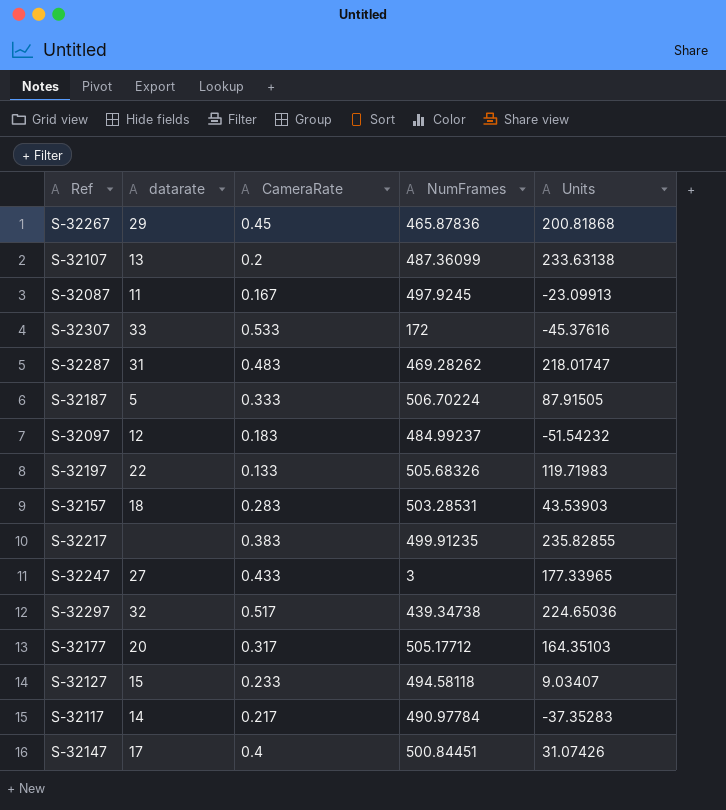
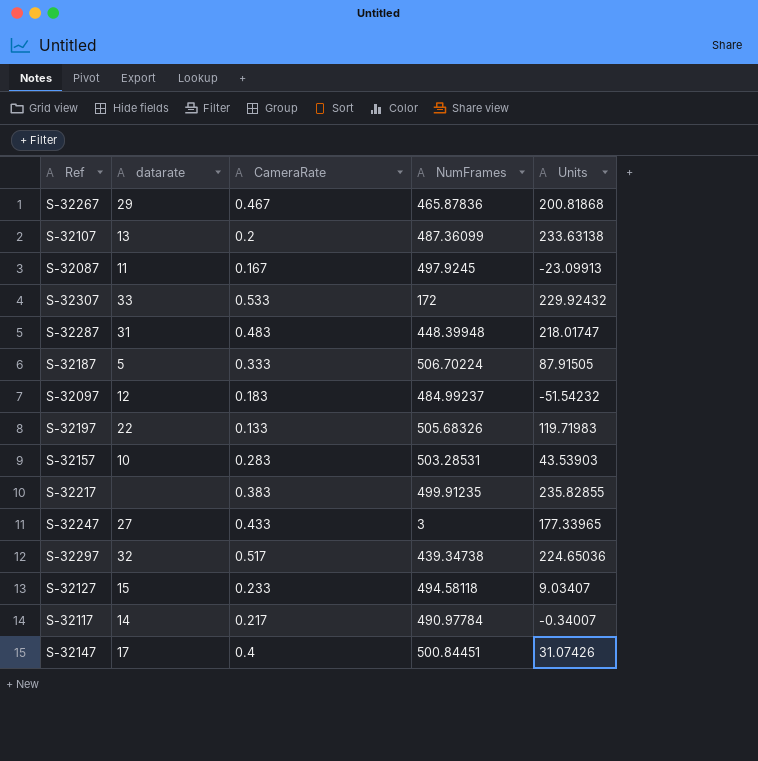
row S-32177: 20 | 0.317 | 505.17712 | 164.35103 -> none
S-32267 | CameraRate: 0.45 -> 0.467
S-32307 | Units: -45.37616 -> 229.92432
S-32287 | NumFrames: 469.28262 -> 448.39948
S-32157 | datarate: 18 -> 10
S-32117 | Units: -37.35283 -> -0.34007

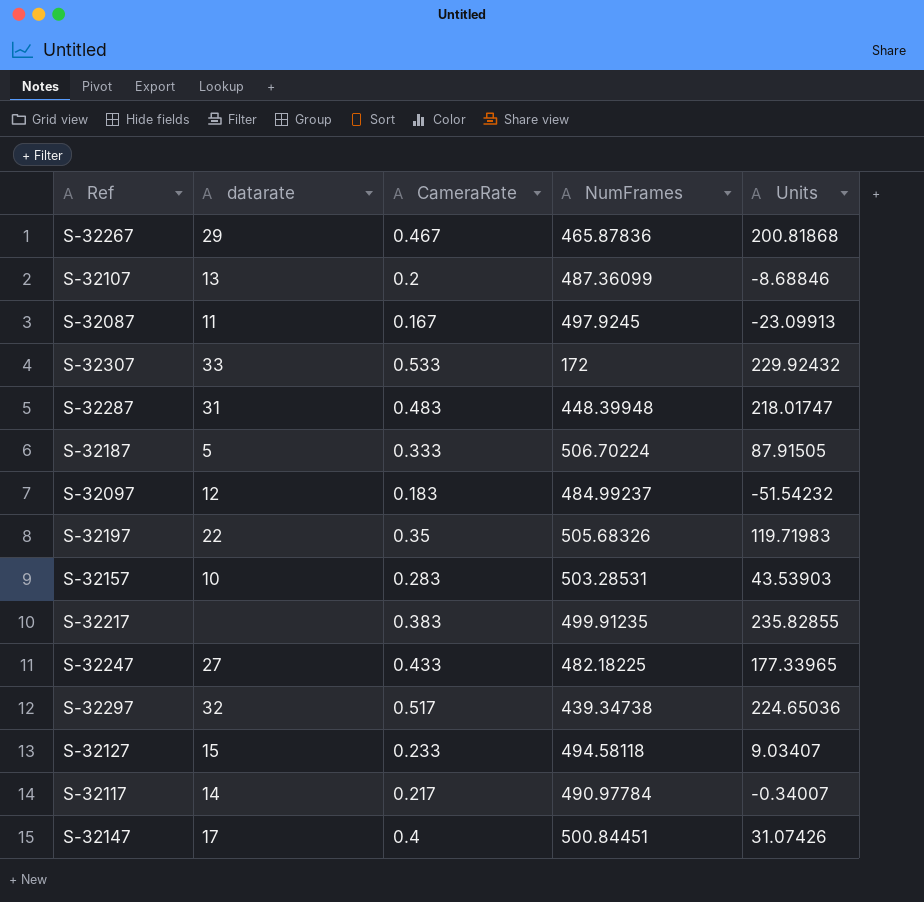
S-32107 | Units: 233.63138 -> -8.68846
S-32197 | CameraRate: 0.133 -> 0.35
S-32247 | NumFrames: 3 -> 482.18225

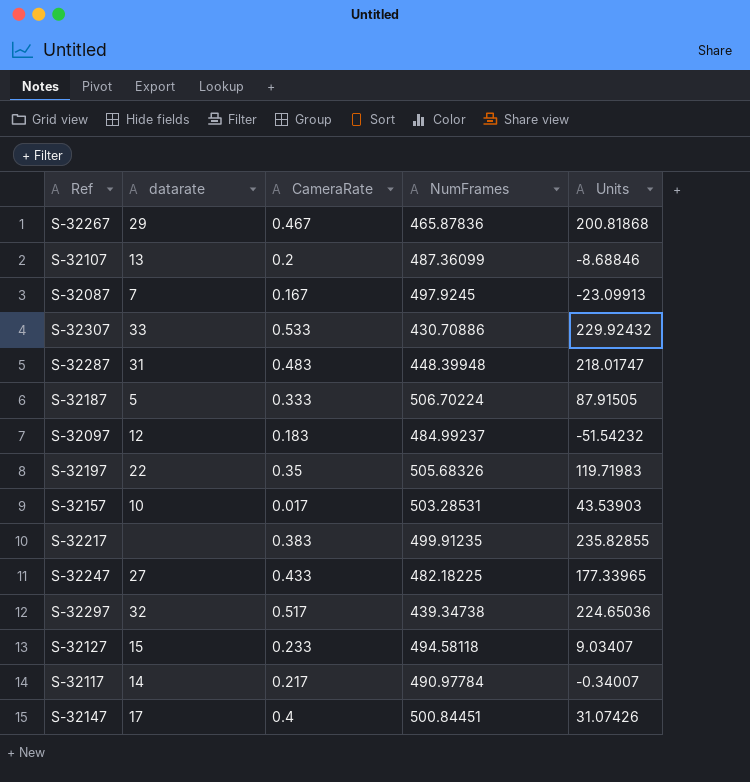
S-32087 | datarate: 11 -> 7
S-32307 | NumFrames: 172 -> 430.70886
S-32157 | CameraRate: 0.283 -> 0.017

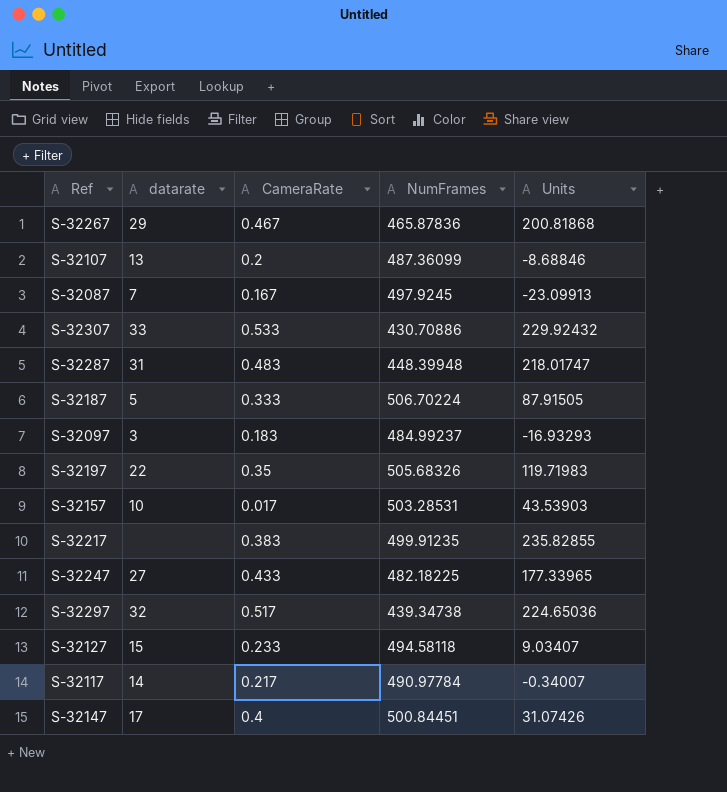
S-32097 | datarate: 12 -> 3
S-32097 | Units: -51.54232 -> -16.93293

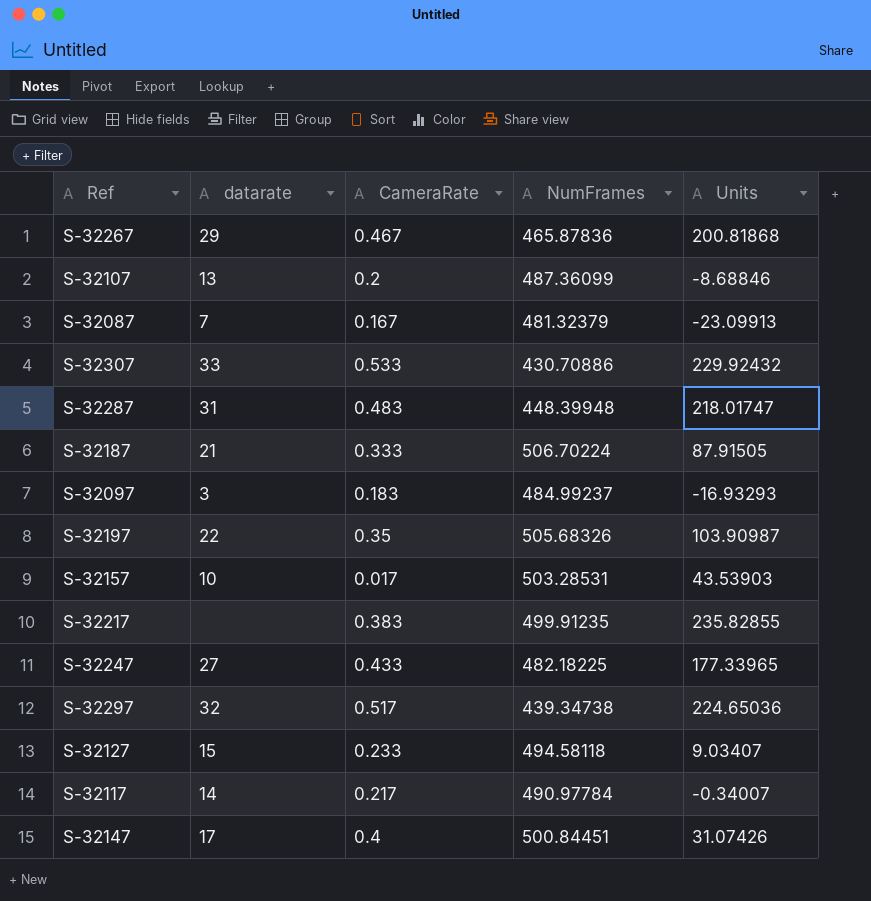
S-32087 | NumFrames: 497.9245 -> 481.32379
S-32187 | datarate: 5 -> 21
S-32197 | Units: 119.71983 -> 103.90987

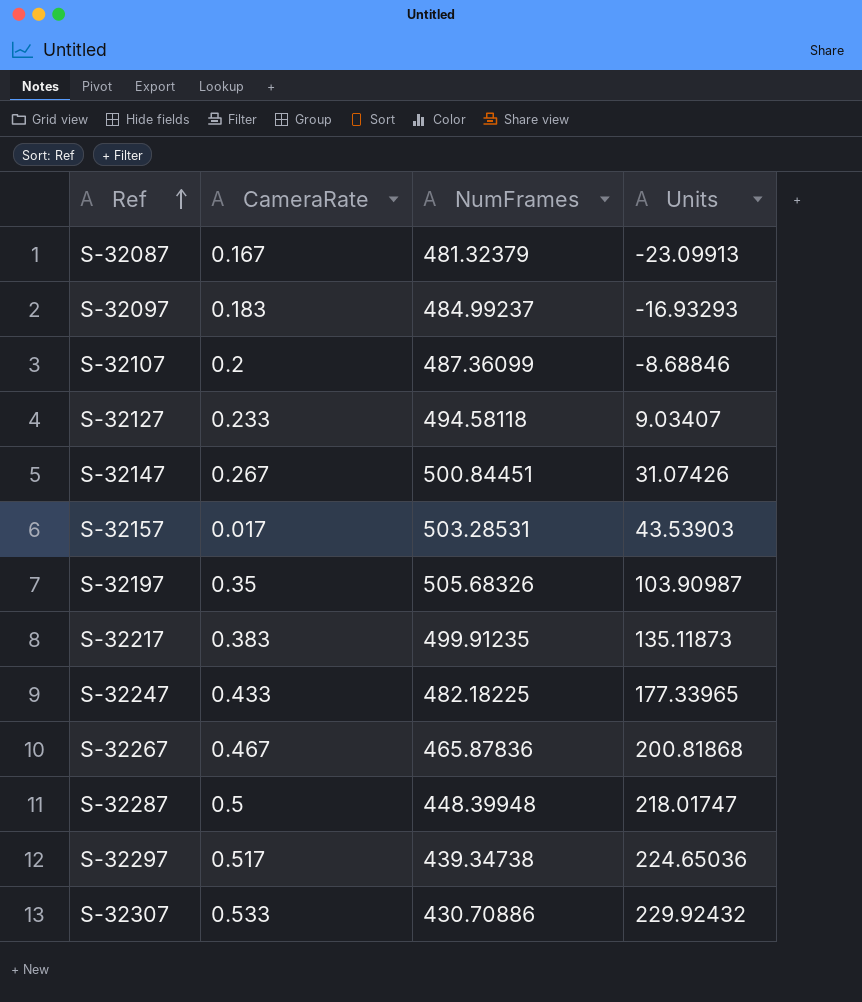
row order: none -> Ref ascending
column datarate | position: 2 -> none
row S-32187: 21 | 0.333 | 506.70224 | 87.91505 -> none
row S-32117: 14 | 0.217 | 490.97784 | -0.34007 -> none
S-32147 | CameraRate: 0.4 -> 0.267
S-32217 | Units: 235.82855 -> 135.11873
S-32287 | CameraRate: 0.483 -> 0.5

